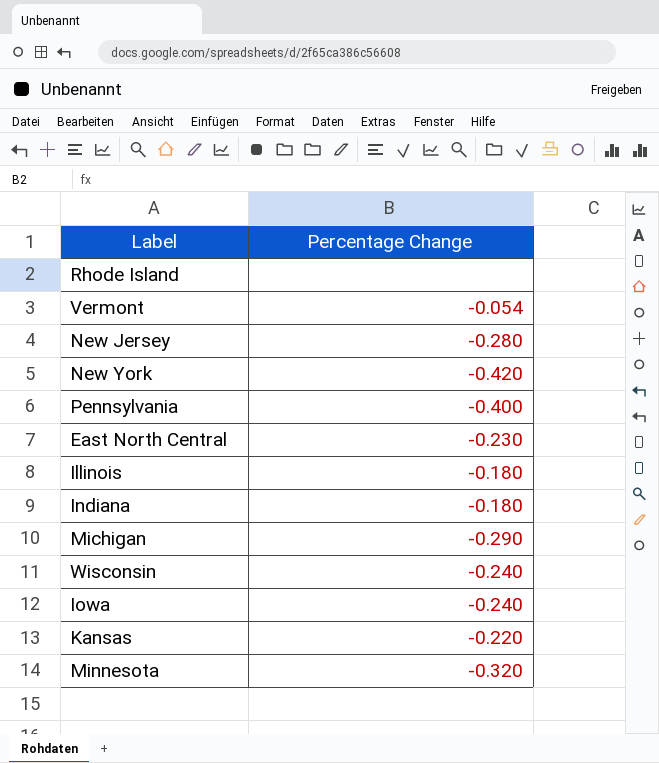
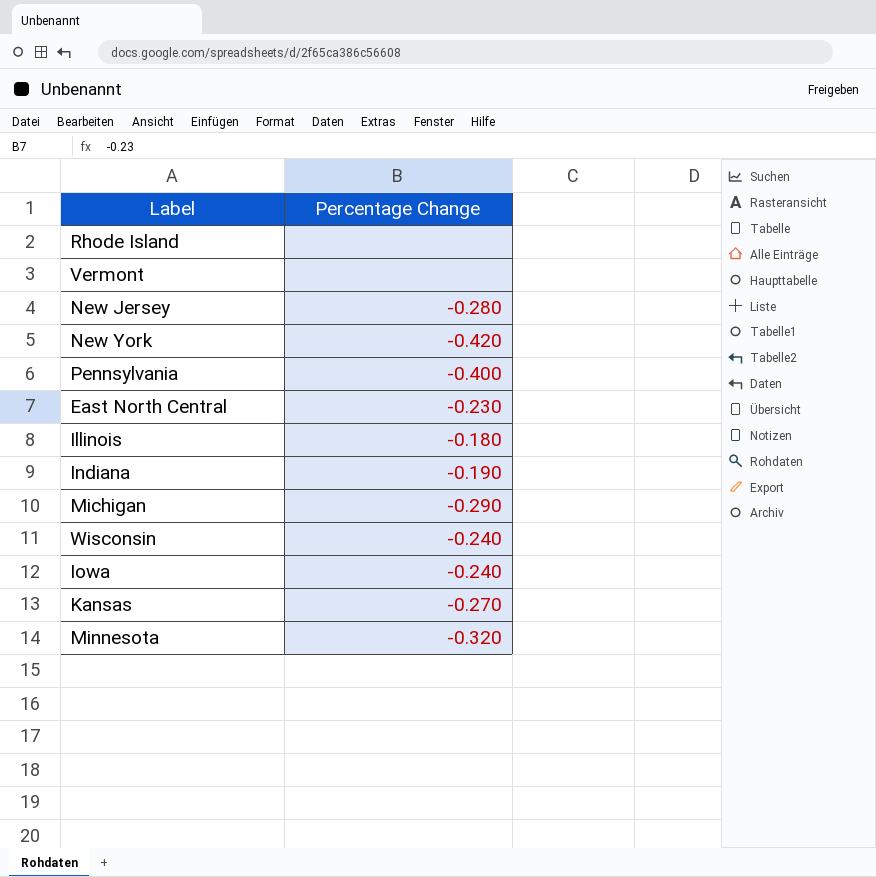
Vermont | Percentage Change: -0.054 -> none
Indiana | Percentage Change: -0.180 -> -0.190
Kansas | Percentage Change: -0.220 -> -0.270

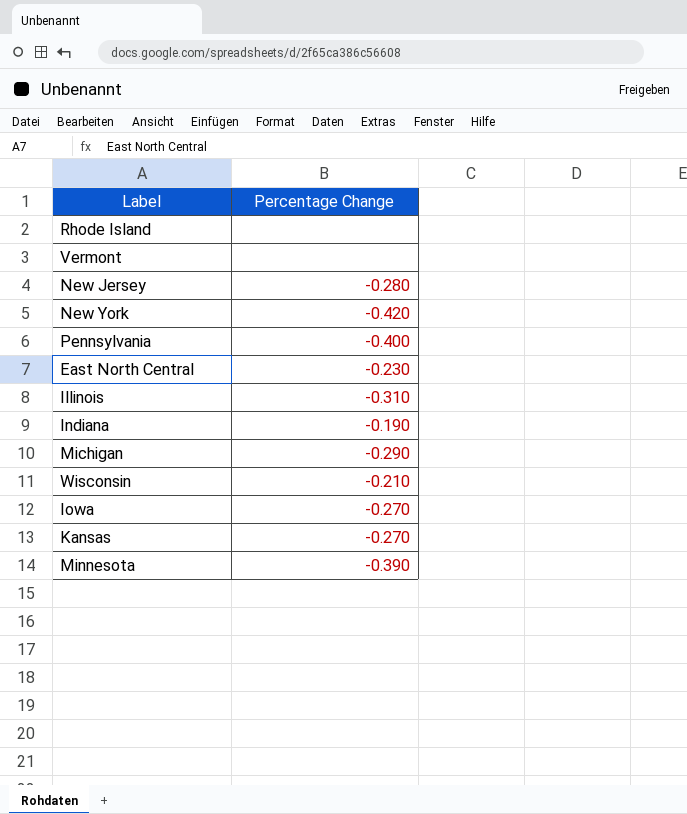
Illinois | Percentage Change: -0.180 -> -0.310
Wisconsin | Percentage Change: -0.240 -> -0.210
Iowa | Percentage Change: -0.240 -> -0.270
Minnesota | Percentage Change: -0.320 -> -0.390

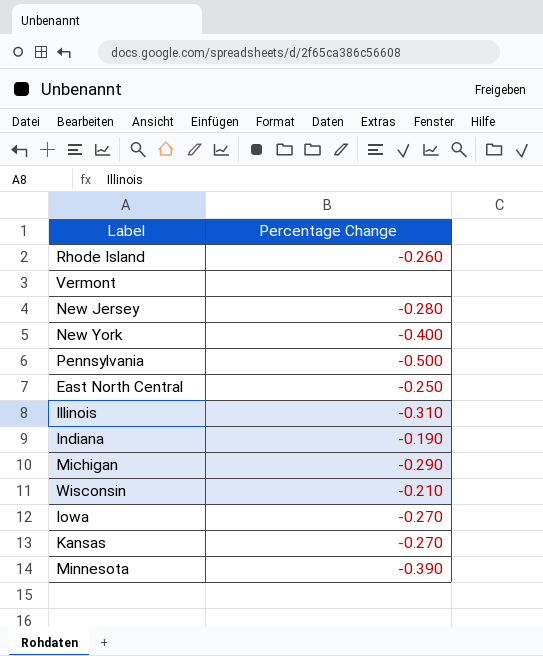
Rhode Island | Percentage Change: none -> -0.260
New York | Percentage Change: -0.420 -> -0.400
Pennsylvania | Percentage Change: -0.400 -> -0.500
East North Central | Percentage Change: -0.230 -> -0.250

